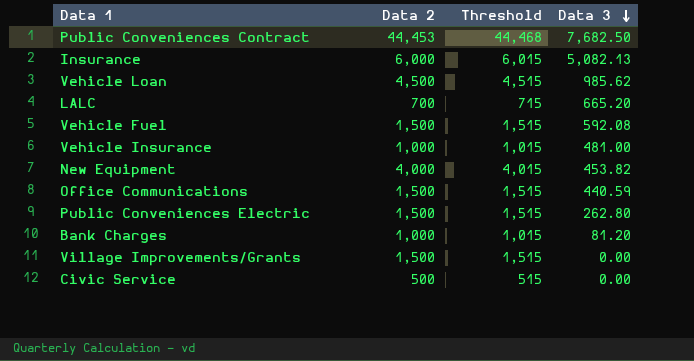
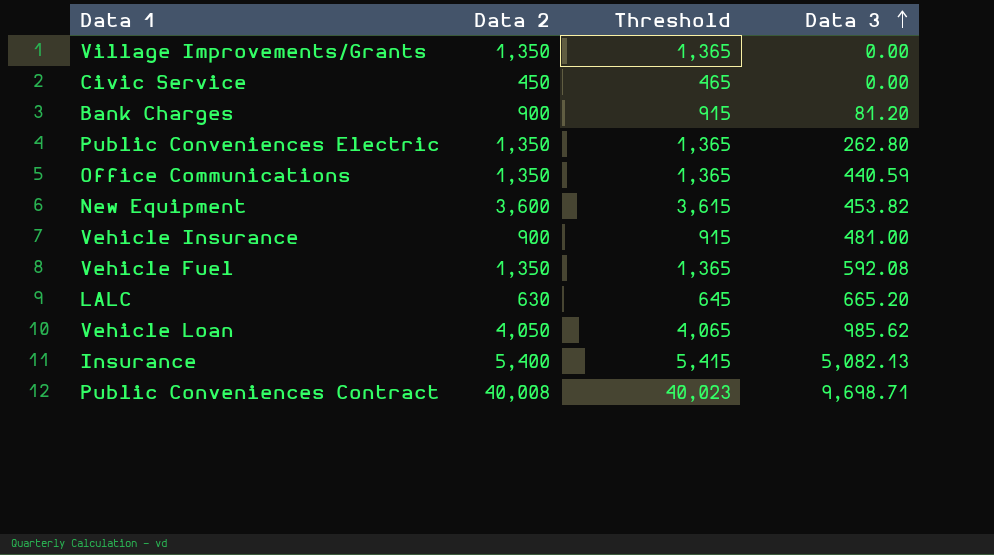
row order: Data 3 descending -> Data 3 ascending
Village Improvements/Grants | Data 2: 1,500 -> 1,350
Village Improvements/Grants | Threshold: 1,515 -> 1,365
Civic Service | Data 2: 500 -> 450
Civic Service | Threshold: 515 -> 465
Bank Charges | Data 2: 1,000 -> 900
Bank Charges | Threshold: 1,015 -> 915
Public Conveniences Electric | Data 2: 1,500 -> 1,350
Public Conveniences Electric | Threshold: 1,515 -> 1,365
Office Communications | Data 2: 1,500 -> 1,350
Office Communications | Threshold: 1,515 -> 1,365
New Equipment | Data 2: 4,000 -> 3,600
New Equipment | Threshold: 4,015 -> 3,615
Vehicle Insurance | Data 2: 1,000 -> 900
Vehicle Insurance | Threshold: 1,015 -> 915
Vehicle Fuel | Data 2: 1,500 -> 1,350
Vehicle Fuel | Threshold: 1,515 -> 1,365
LALC | Data 2: 700 -> 630
LALC | Threshold: 715 -> 645
Vehicle Loan | Data 2: 4,500 -> 4,050
Vehicle Loan | Threshold: 4,515 -> 4,065
Insurance | Data 2: 6,000 -> 5,400
Insurance | Threshold: 6,015 -> 5,415
Public Conveniences Contract | Data 2: 44,453 -> 40,008
Public Conveniences Contract | Threshold: 44,468 -> 40,023
Public Conveniences Contract | Data 3: 7,682.50 -> 9,698.71

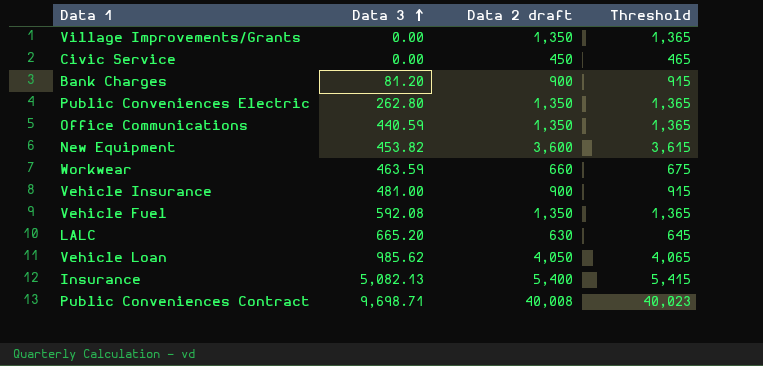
column Data 3 | position: 4 -> 2
column name: Data 2 -> Data 2 draft
row Workwear: none -> 463.59 | 660 | 675

